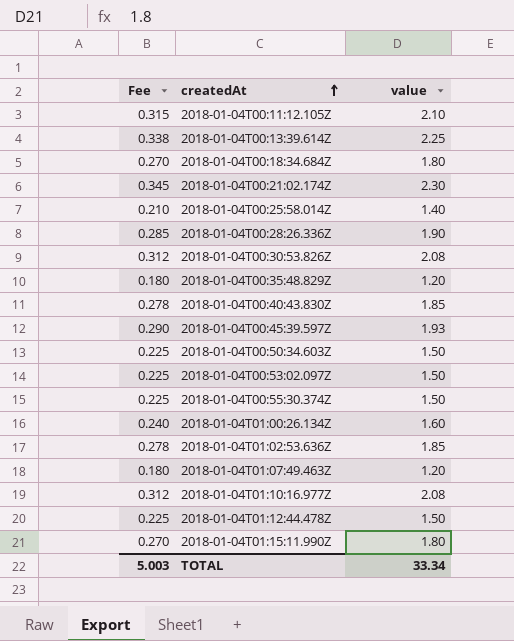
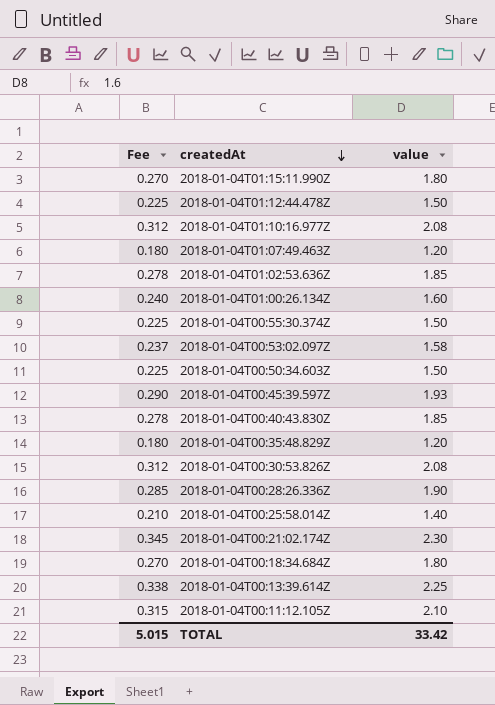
row order: createdAt ascending -> createdAt descending
2018-01-04T00:53:02.097Z | Fee: 0.225 -> 0.237
2018-01-04T00:53:02.097Z | value: 1.50 -> 1.58
TOTAL | Fee: 5.003 -> 5.015
TOTAL | value: 33.34 -> 33.42

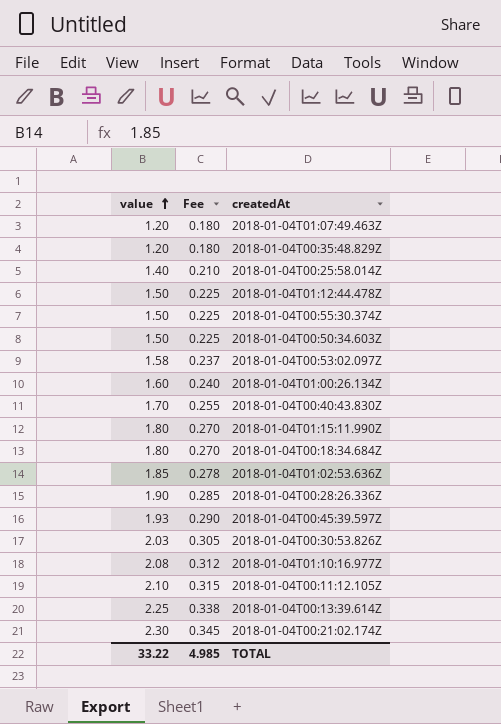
row order: createdAt descending -> value ascending
column value | position: 3 -> 1
2018-01-04T00:40:43.830Z | value: 1.85 -> 1.70
2018-01-04T00:40:43.830Z | Fee: 0.278 -> 0.255
2018-01-04T00:30:53.826Z | value: 2.08 -> 2.03
2018-01-04T00:30:53.826Z | Fee: 0.312 -> 0.305
TOTAL | value: 33.42 -> 33.22
TOTAL | Fee: 5.015 -> 4.985

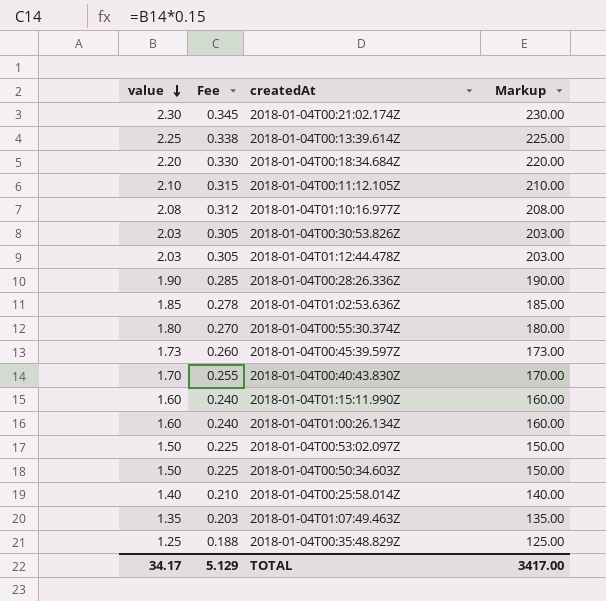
row order: value ascending -> value descending
column Markup | formula: none -> [value] * 100
2018-01-04T00:18:34.684Z | value: 1.80 -> 2.20
2018-01-04T00:18:34.684Z | Fee: 0.270 -> 0.330
2018-01-04T01:12:44.478Z | value: 1.50 -> 2.03
2018-01-04T01:12:44.478Z | Fee: 0.225 -> 0.305
2018-01-04T00:55:30.374Z | value: 1.50 -> 1.80
2018-01-04T00:55:30.374Z | Fee: 0.225 -> 0.270
2018-01-04T00:45:39.597Z | value: 1.93 -> 1.73
2018-01-04T00:45:39.597Z | Fee: 0.290 -> 0.260
2018-01-04T01:15:11.990Z | value: 1.80 -> 1.60
2018-01-04T01:15:11.990Z | Fee: 0.270 -> 0.240
2018-01-04T00:53:02.097Z | value: 1.58 -> 1.50
2018-01-04T00:53:02.097Z | Fee: 0.237 -> 0.225
2018-01-04T01:07:49.463Z | value: 1.20 -> 1.35
2018-01-04T01:07:49.463Z | Fee: 0.180 -> 0.203
2018-01-04T00:35:48.829Z | value: 1.20 -> 1.25
2018-01-04T00:35:48.829Z | Fee: 0.180 -> 0.188
TOTAL | value: 33.22 -> 34.17
TOTAL | Fee: 4.985 -> 5.129

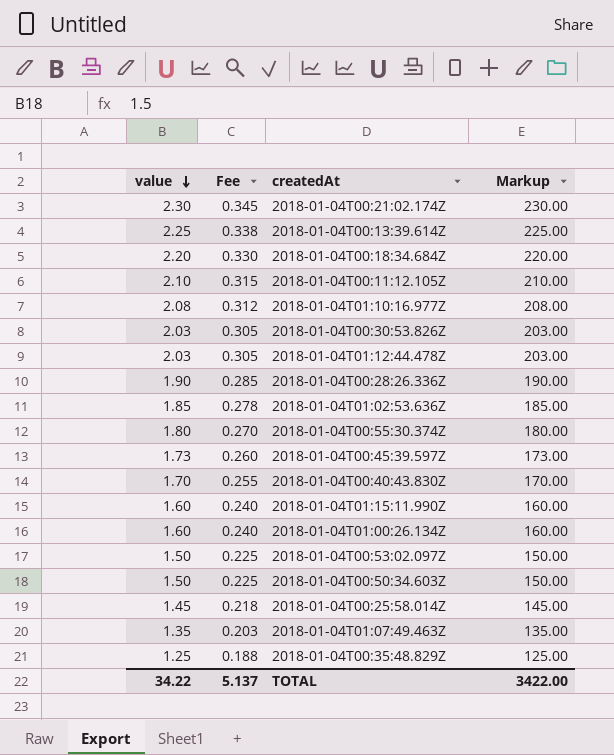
2018-01-04T00:25:58.014Z | value: 1.40 -> 1.45
2018-01-04T00:25:58.014Z | Fee: 0.210 -> 0.218
2018-01-04T00:25:58.014Z | Markup: 140.00 -> 145.00
TOTAL | value: 34.17 -> 34.22
TOTAL | Fee: 5.129 -> 5.137
TOTAL | Markup: 3417.00 -> 3422.00

